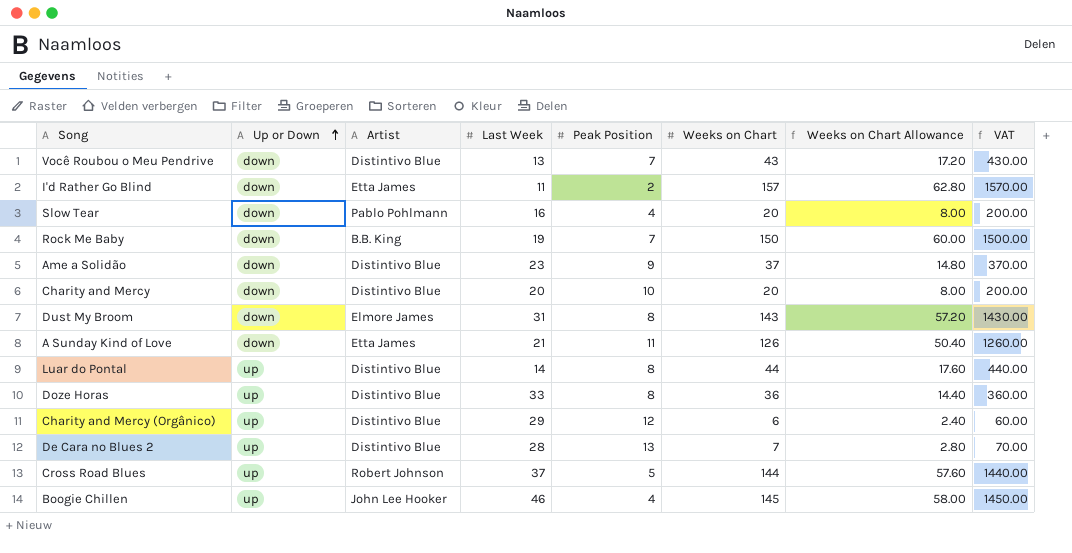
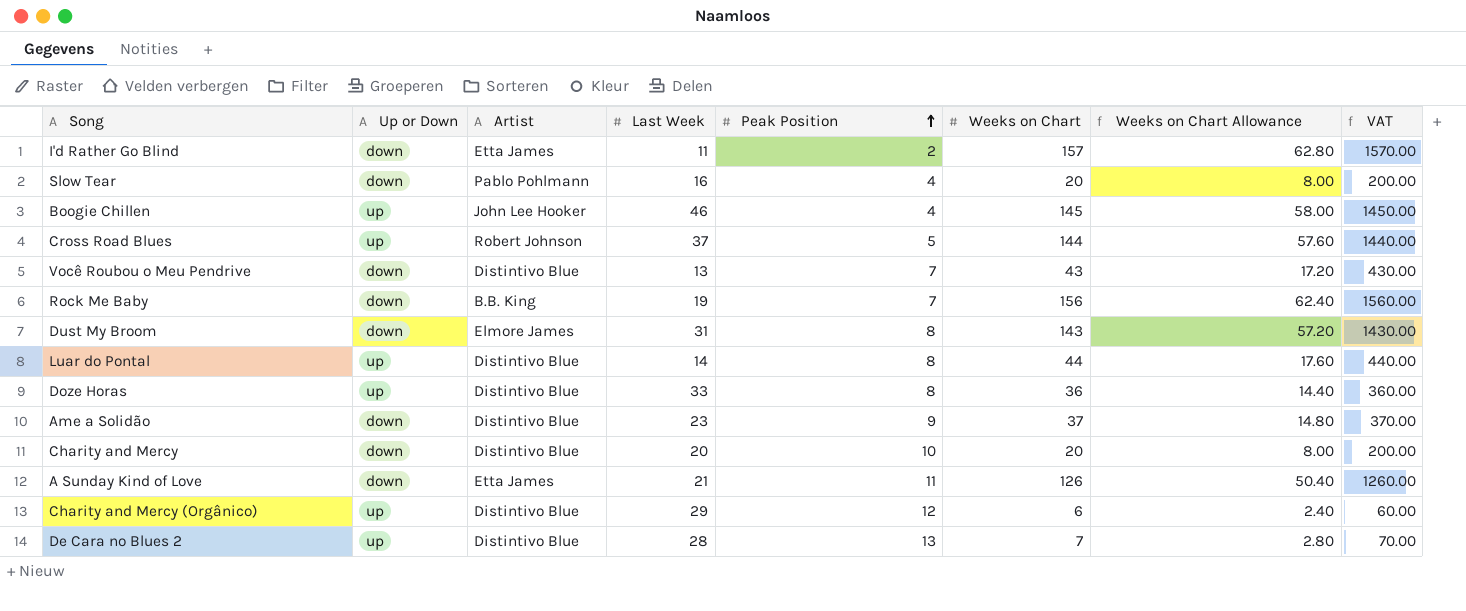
row order: Up or Down ascending -> Peak Position ascending
Rock Me Baby | Weeks on Chart: 150 -> 156
Rock Me Baby | Weeks on Chart Allowance: 60.00 -> 62.40
Rock Me Baby | VAT: 1500.00 -> 1560.00

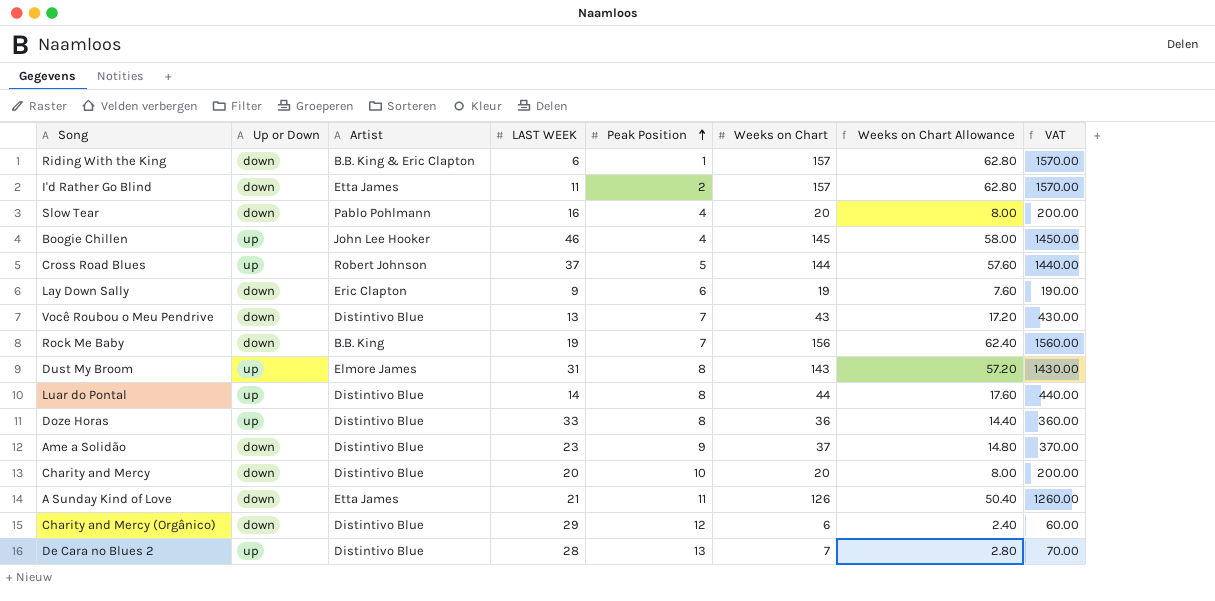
column name: Last Week -> LAST WEEK
row Riding With the King: none -> down | B.B. King & Eric Clapton | 6 | 1 | 157 | 62.80 | 1570.00
row Lay Down Sally: none -> down | Eric Clapton | 9 | 6 | 19 | 7.60 | 190.00
Dust My Broom | Up or Down: down -> up
Charity and Mercy (Orgânico) | Up or Down: up -> down

